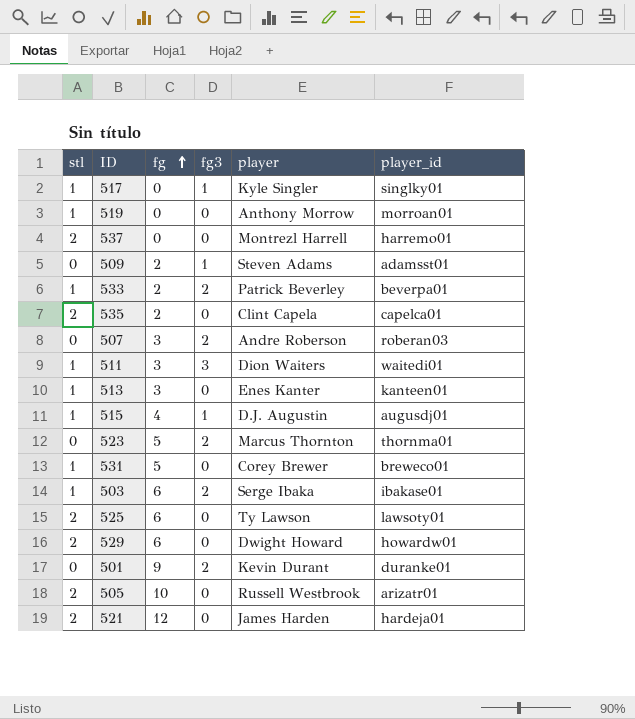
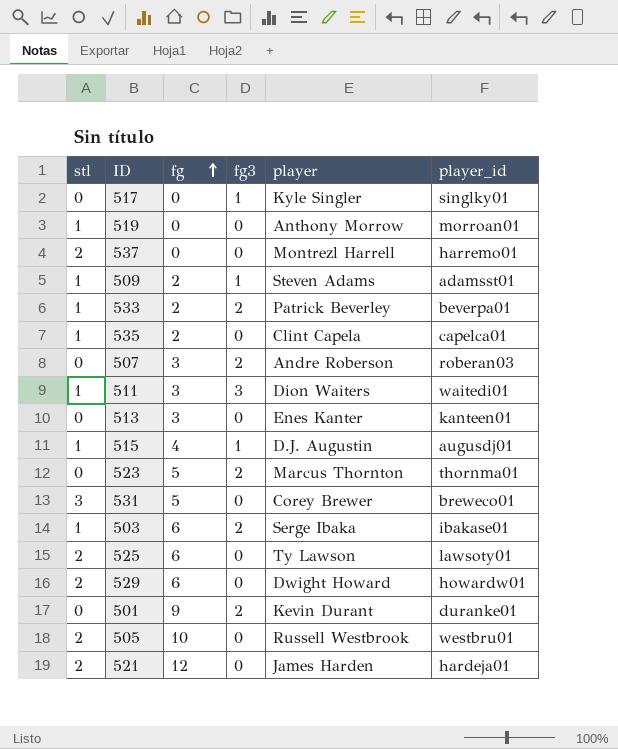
517 | stl: 1 -> 0
509 | stl: 0 -> 1
535 | stl: 2 -> 1
513 | stl: 1 -> 0
531 | stl: 1 -> 3
505 | player_id: arizatr01 -> westbru01

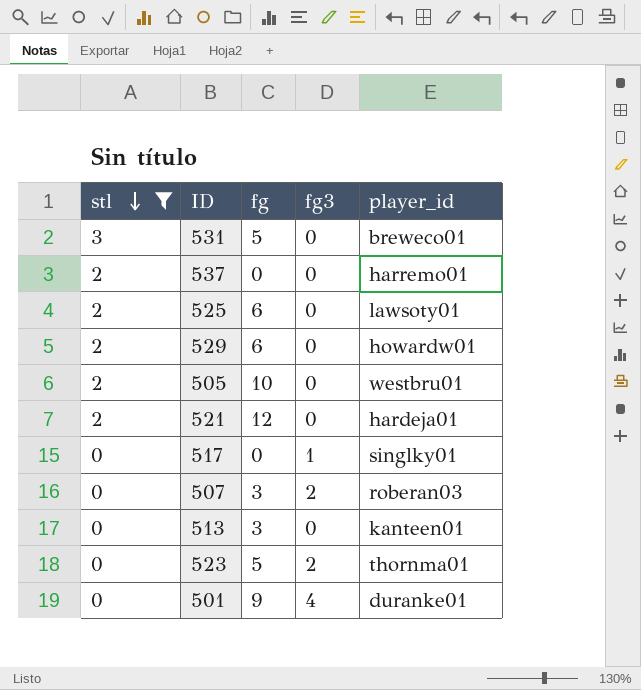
filter: none -> stl != 1
row order: fg ascending -> stl descending
column player | position: 5 -> none
501 | fg3: 2 -> 4

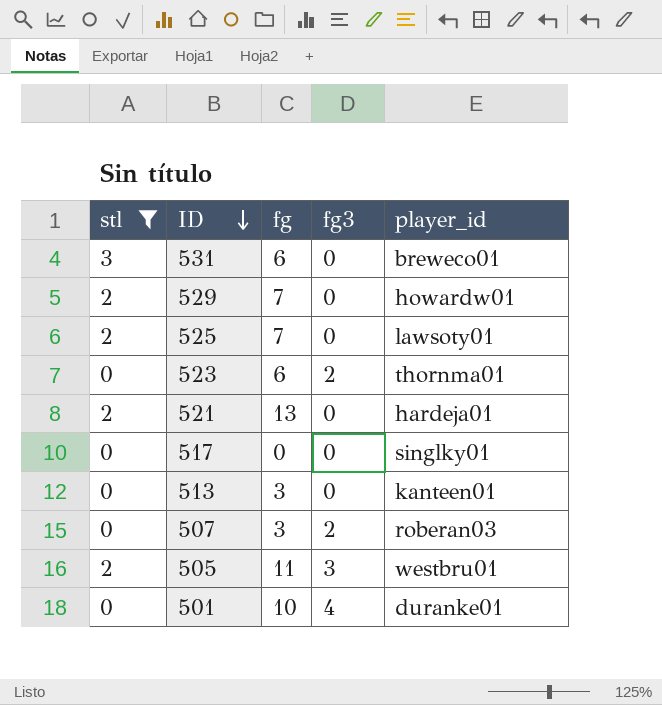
row order: stl descending -> ID descending
row 537: 2 | 0 | 0 | harremo01 -> none
531 | fg: 5 -> 6
529 | fg: 6 -> 7
525 | fg: 6 -> 7
523 | fg: 5 -> 6
521 | fg: 12 -> 13
517 | fg3: 1 -> 0
505 | fg: 10 -> 11
505 | fg3: 0 -> 3
501 | fg: 9 -> 10

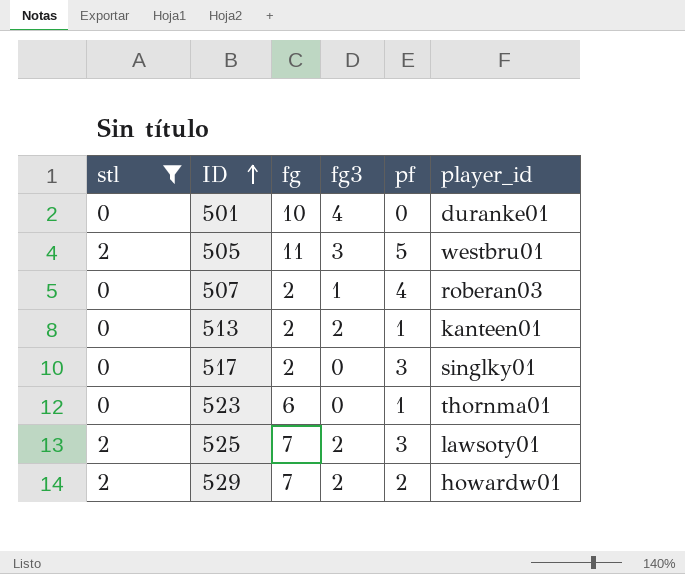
row order: ID descending -> ID ascending
column pf | position: none -> 5
row 531: 3 | 6 | 0 | breweco01 -> none
row 521: 2 | 13 | 0 | hardeja01 -> none
507 | fg: 3 -> 2
507 | fg3: 2 -> 1
513 | fg: 3 -> 2
513 | fg3: 0 -> 2
517 | fg: 0 -> 2
523 | fg3: 2 -> 0
525 | fg3: 0 -> 2
529 | fg3: 0 -> 2

